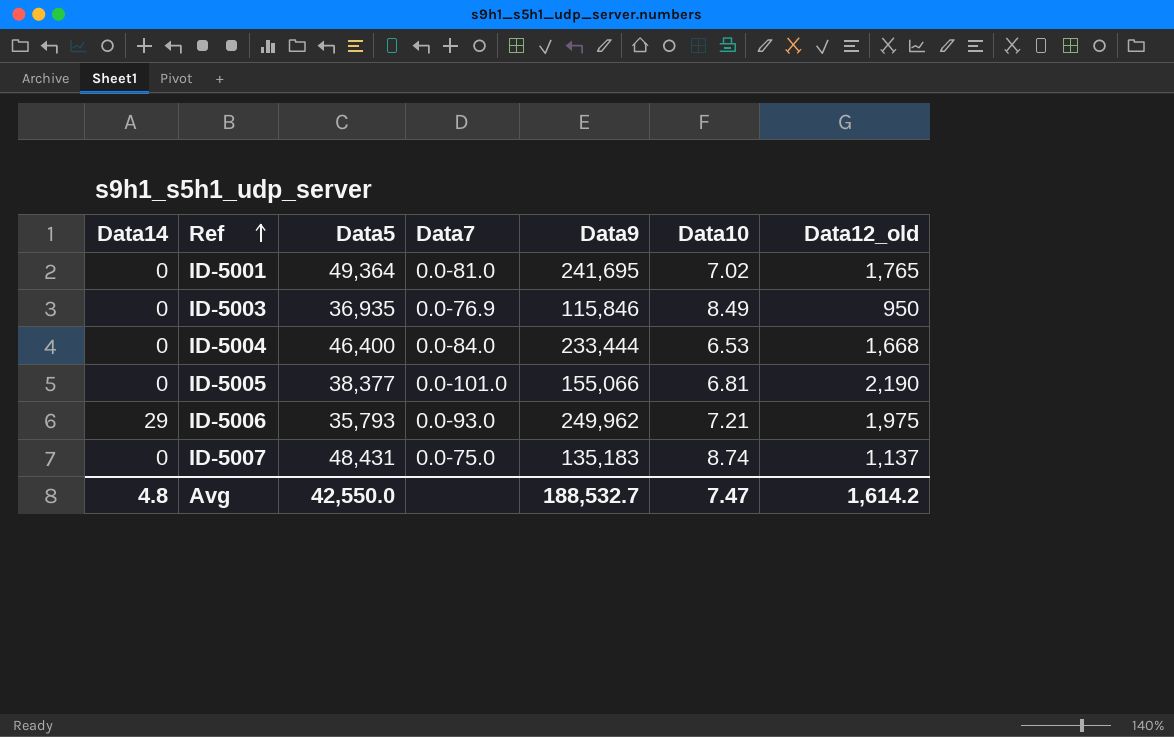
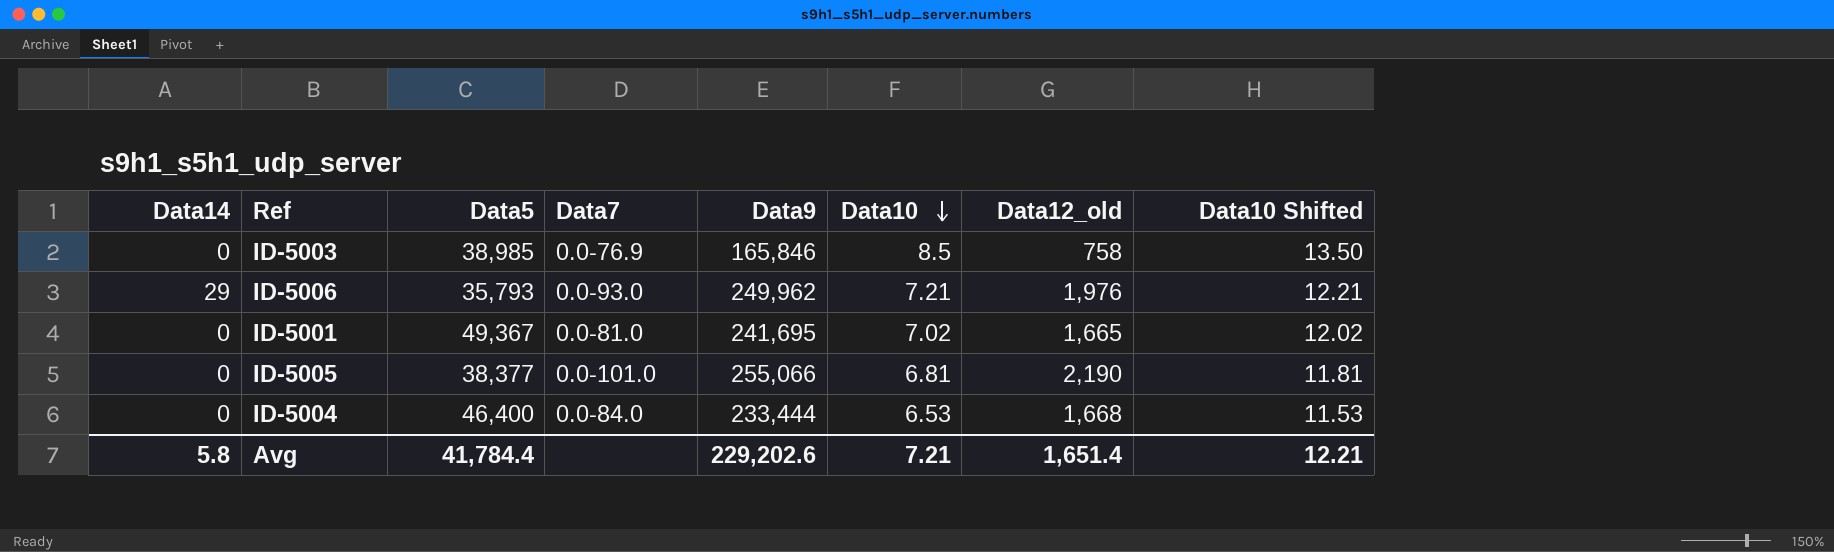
row order: Ref ascending -> Data10 descending
column Data10 Shifted | formula: none -> [Data10] + 5
row ID-5007: 0 | 48,431 | 0.0-75.0 | 135,183 | 8.74 | 1,137 -> none
ID-5003 | Data5: 36,935 -> 38,985
ID-5003 | Data9: 115,846 -> 165,846
ID-5003 | Data10: 8.49 -> 8.5
ID-5003 | Data12_old: 950 -> 758
ID-5006 | Data12_old: 1,975 -> 1,976
ID-5001 | Data5: 49,364 -> 49,367
ID-5001 | Data12_old: 1,765 -> 1,665
ID-5005 | Data9: 155,066 -> 255,066
Avg | Data14: 4.8 -> 5.8
Avg | Data5: 42,550.0 -> 41,784.4
Avg | Data9: 188,532.7 -> 229,202.6
Avg | Data10: 7.47 -> 7.21
Avg | Data12_old: 1,614.2 -> 1,651.4

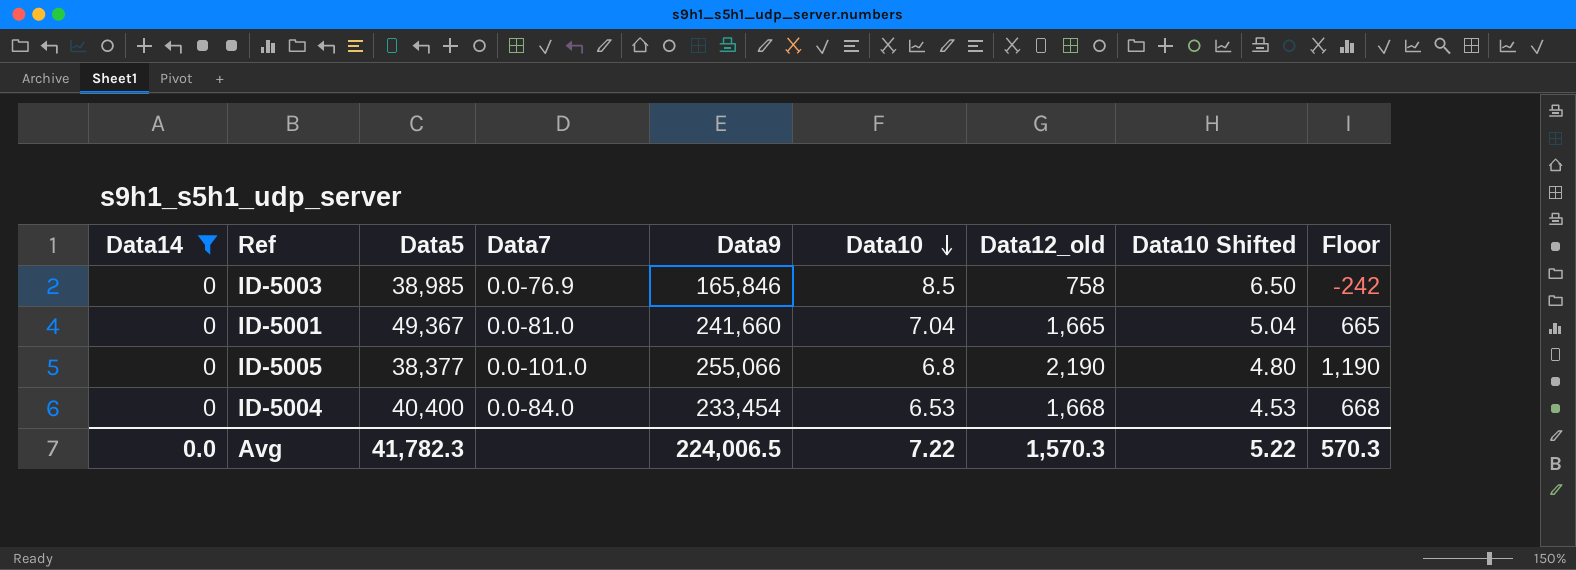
filter: none -> Data14 = 0
column Data10 Shifted | formula: [Data10] + 5 -> [Data10] - 2
column Floor | formula: none -> [Data12_old] - 1000
ID-5001 | Data9: 241,695 -> 241,660
ID-5001 | Data10: 7.02 -> 7.04
ID-5005 | Data10: 6.81 -> 6.8
ID-5004 | Data5: 46,400 -> 40,400
ID-5004 | Data9: 233,444 -> 233,454
Avg | Data14: 5.8 -> 0.0
Avg | Data5: 41,784.4 -> 41,782.3
Avg | Data9: 229,202.6 -> 224,006.5
Avg | Data10: 7.21 -> 7.22
Avg | Data12_old: 1,651.4 -> 1,570.3
Avg | Data10 Shifted: 12.21 -> 5.22

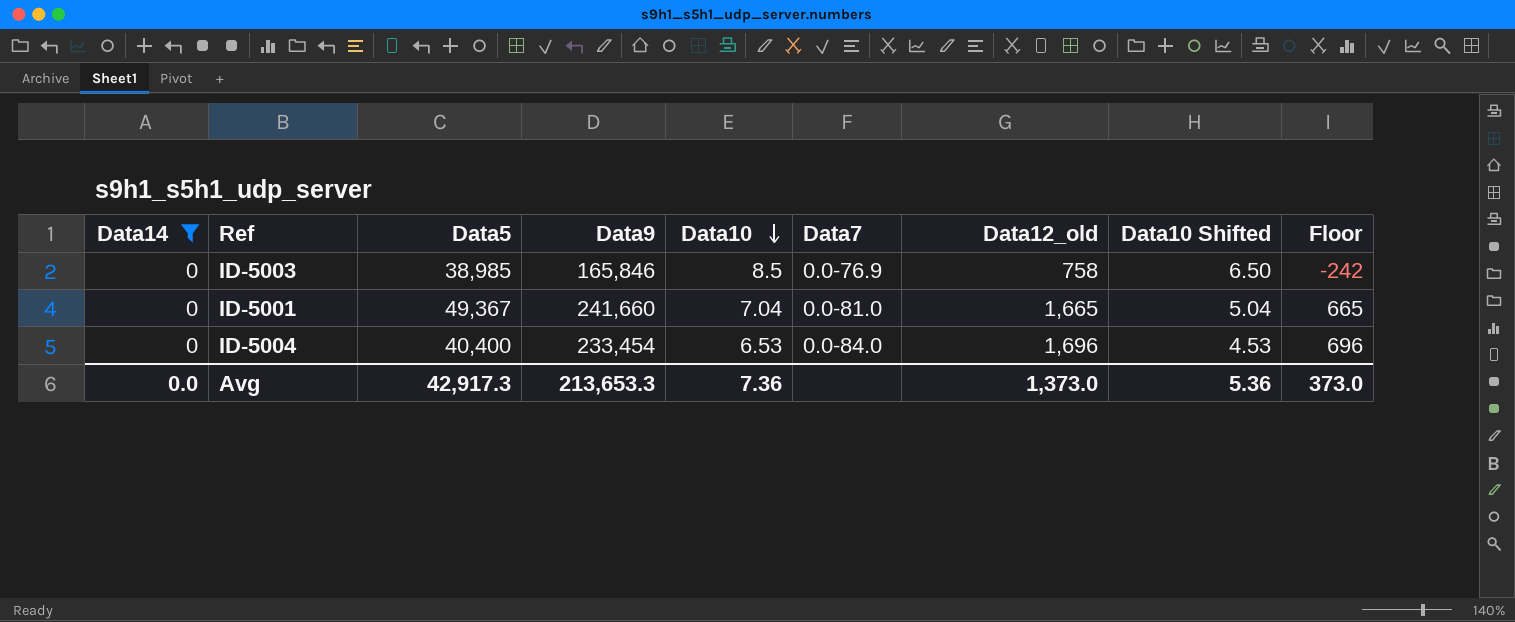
column Data7 | position: 4 -> 6
row ID-5005: 0 | 38,377 | 0.0-101.0 | 255,066 | 6.8 | 2,190 | 4.80 | 1,190 -> none
ID-5004 | Data12_old: 1,668 -> 1,696
ID-5004 | Floor: 668 -> 696
Avg | Data5: 41,782.3 -> 42,917.3
Avg | Data9: 224,006.5 -> 213,653.3
Avg | Data10: 7.22 -> 7.36
Avg | Data12_old: 1,570.3 -> 1,373.0
Avg | Data10 Shifted: 5.22 -> 5.36
Avg | Floor: 570.3 -> 373.0

